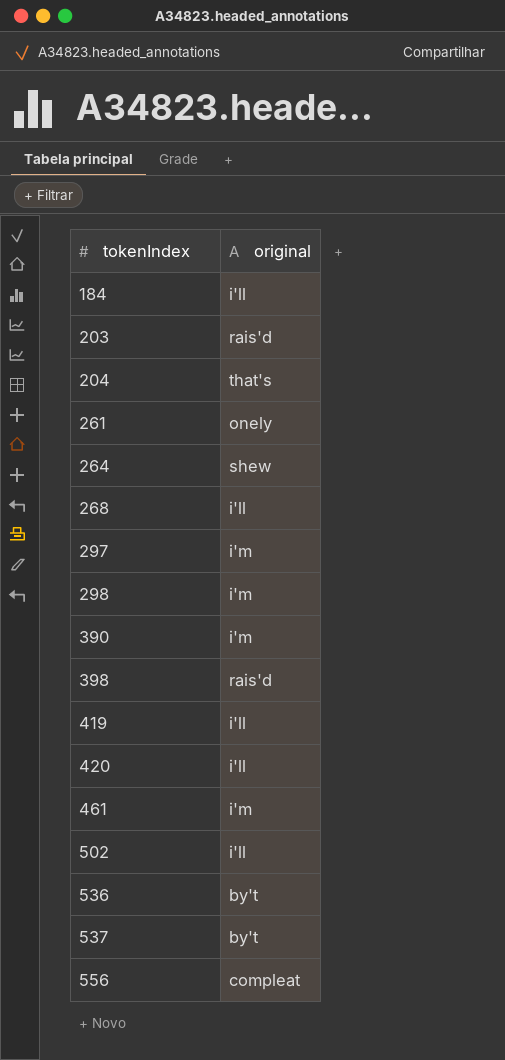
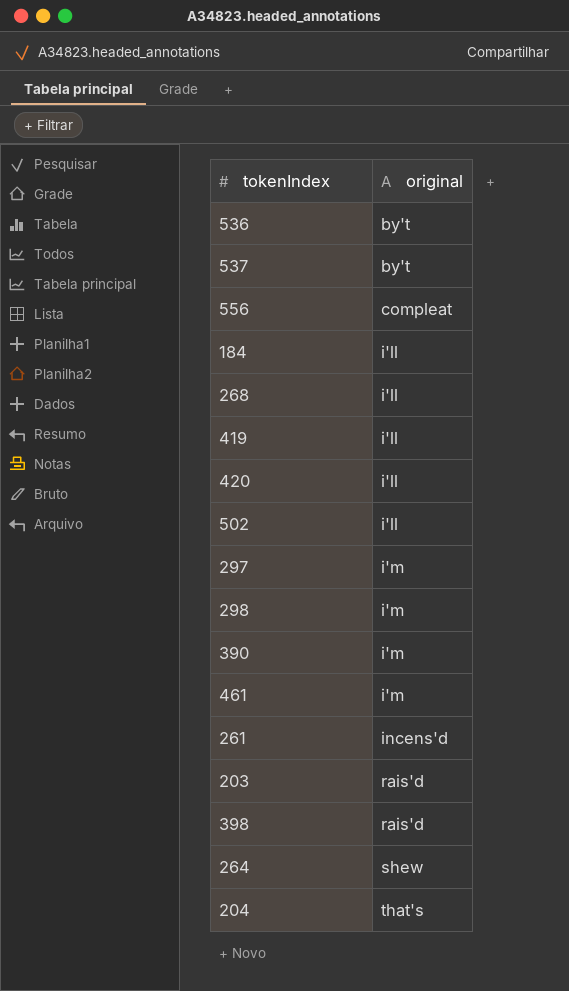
row order: tokenIndex ascending -> original ascending
261 | original: onely -> incens'd

